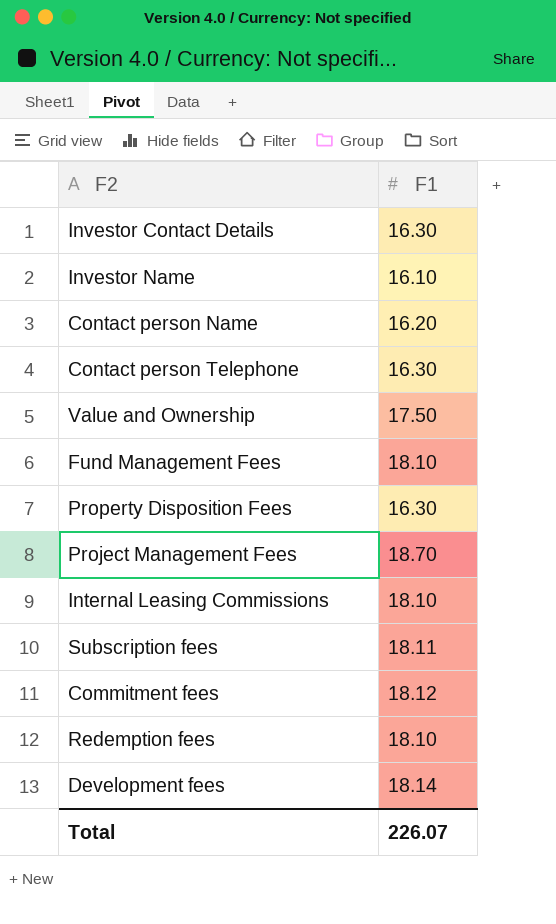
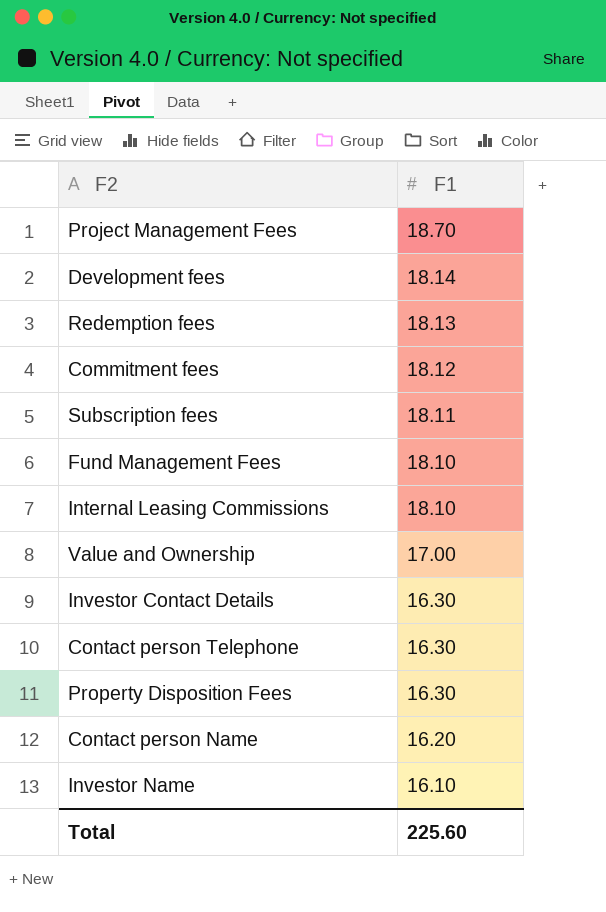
row order: none -> F1 descending
Redemption fees | F1: 18.10 -> 18.13
Value and Ownership | F1: 17.50 -> 17.00
Total | F1: 226.07 -> 225.60

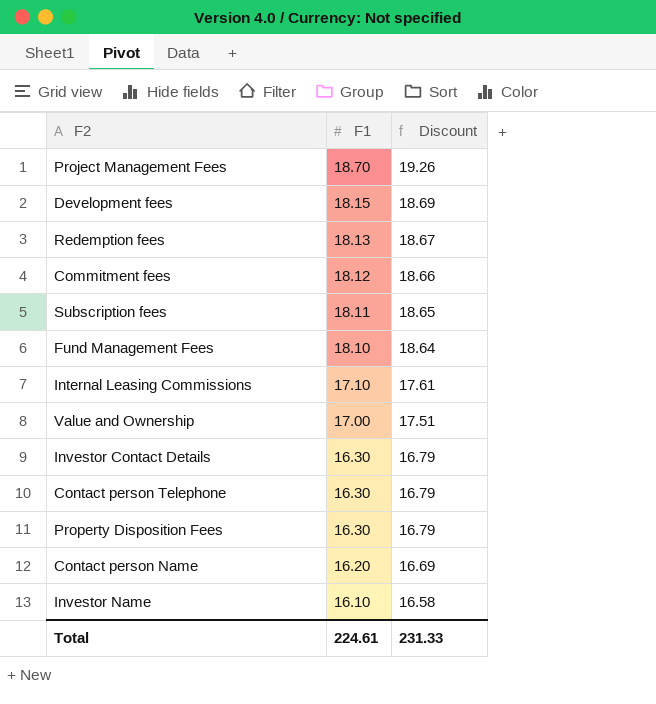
column Discount | formula: none -> [F1] * 1.03
Development fees | F1: 18.14 -> 18.15
Internal Leasing Commissions | F1: 18.10 -> 17.10
Total | F1: 225.60 -> 224.61

